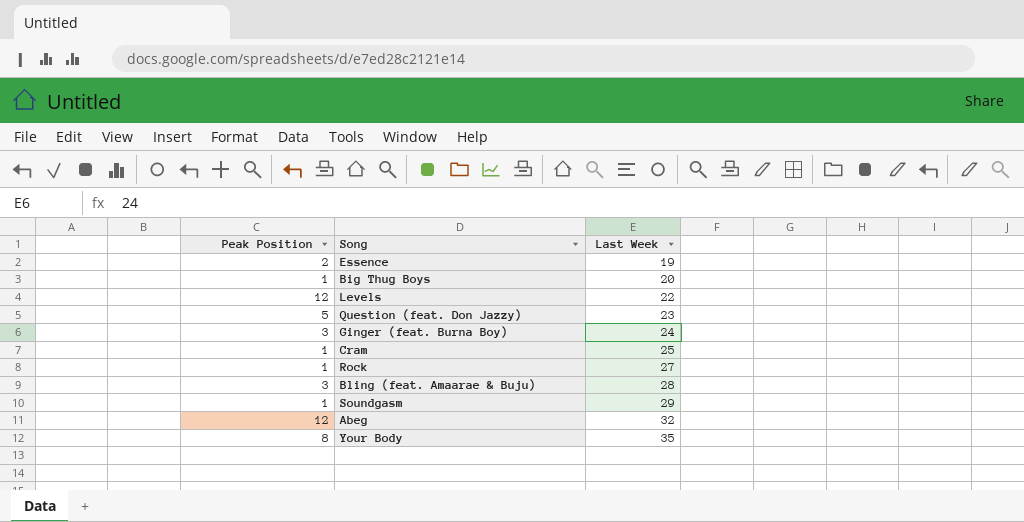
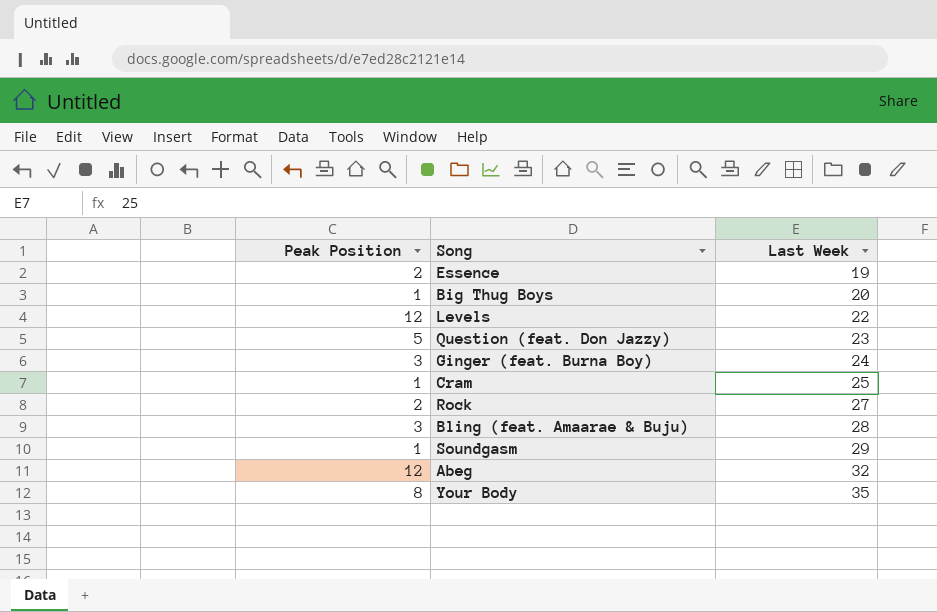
Rock | Peak Position: 1 -> 2

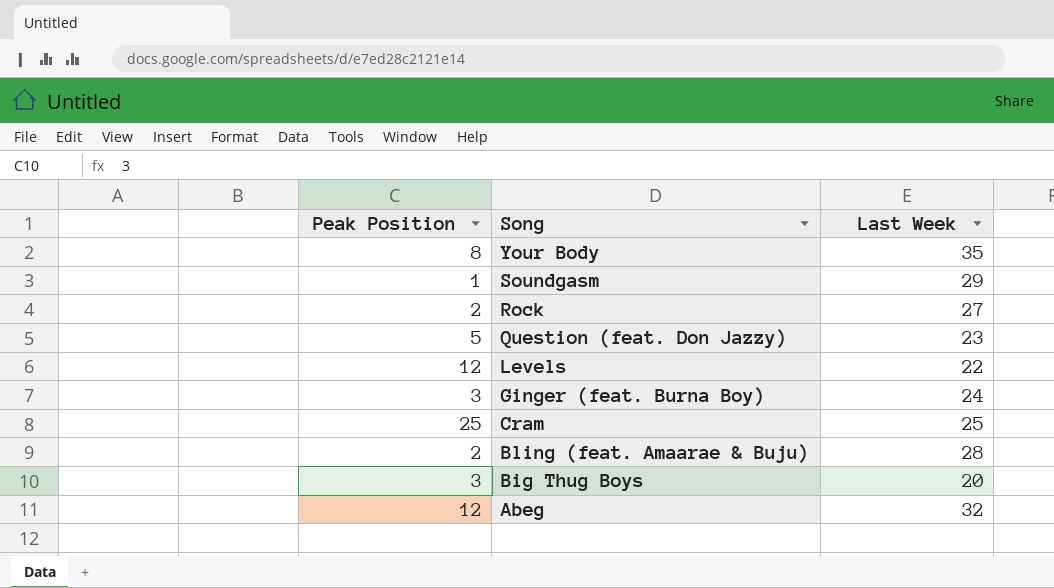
row order: Last Week ascending -> Song descending
row Essence: 2 | 19 -> none
Cram | Peak Position: 1 -> 25
Bling (feat. Amaarae & Buju) | Peak Position: 3 -> 2
Big Thug Boys | Peak Position: 1 -> 3

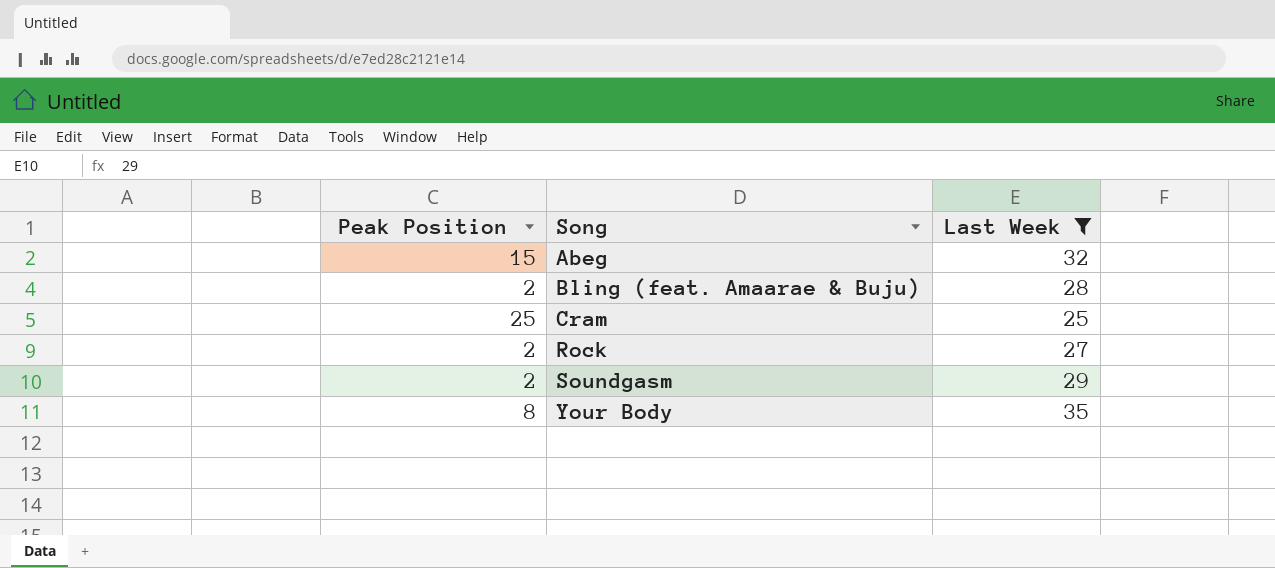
filter: none -> Last Week >= 25
row order: Song descending -> Song ascending
Abeg | Peak Position: 12 -> 15
Soundgasm | Peak Position: 1 -> 2

